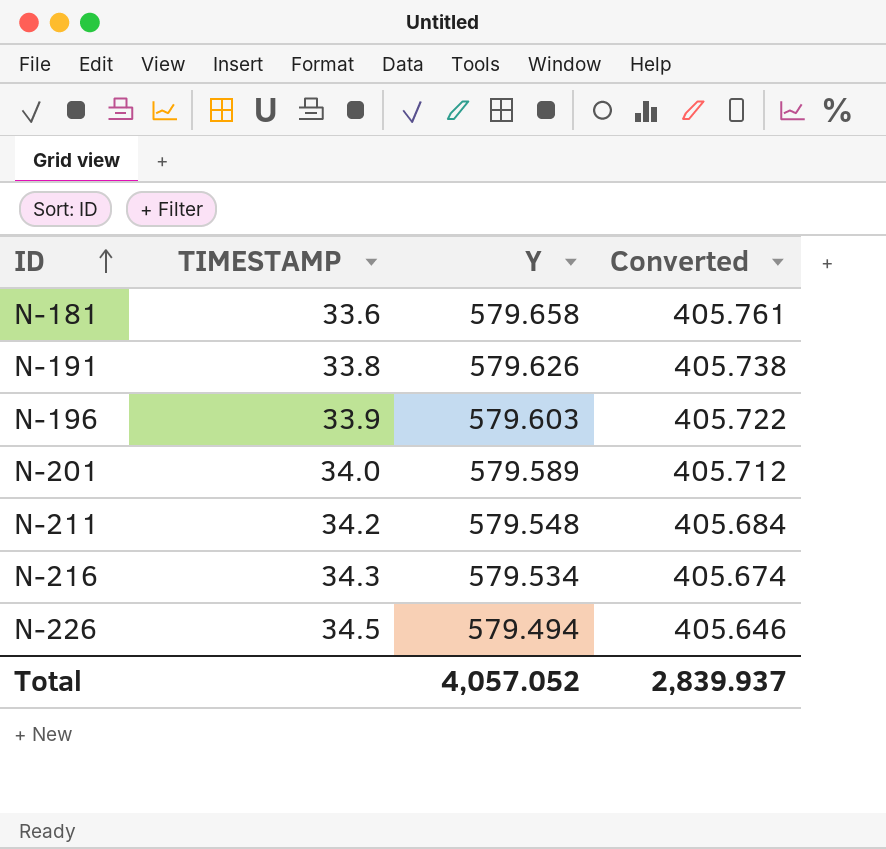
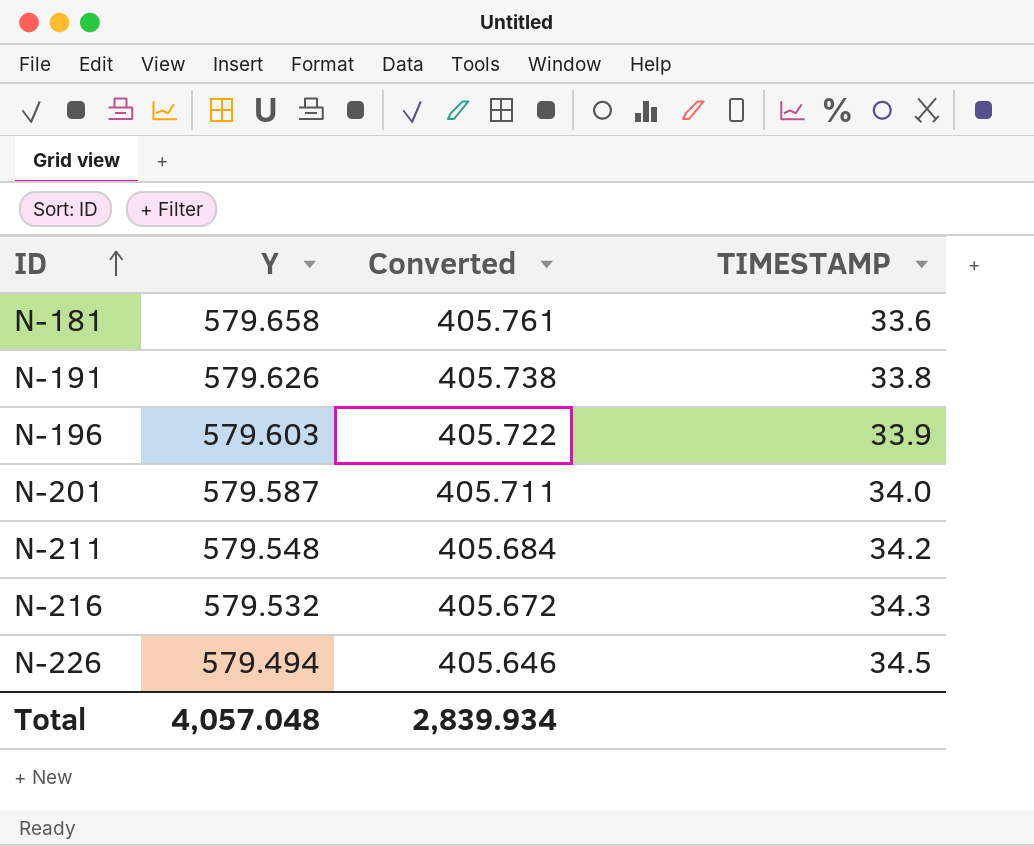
column TIMESTAMP | position: 2 -> 4
N-201 | Y: 579.589 -> 579.587
N-201 | Converted: 405.712 -> 405.711
N-216 | Y: 579.534 -> 579.532
N-216 | Converted: 405.674 -> 405.672
Total | Y: 4,057.052 -> 4,057.048
Total | Converted: 2,839.937 -> 2,839.934

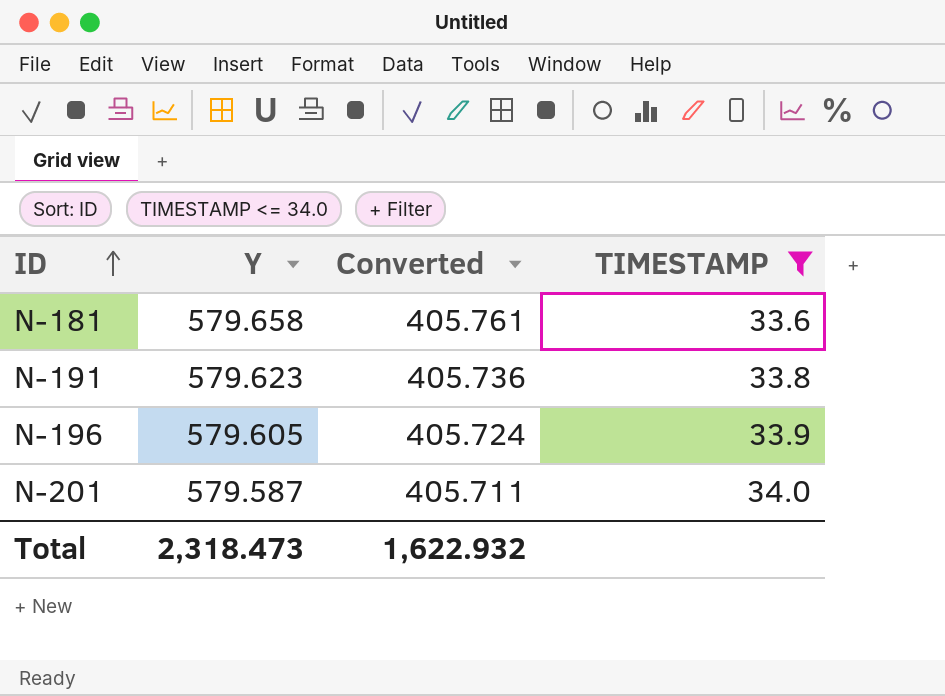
filter: none -> TIMESTAMP <= 34.0
N-191 | Y: 579.626 -> 579.623
N-191 | Converted: 405.738 -> 405.736
N-196 | Y: 579.603 -> 579.605
N-196 | Converted: 405.722 -> 405.724
Total | Y: 4,057.048 -> 2,318.473
Total | Converted: 2,839.934 -> 1,622.932

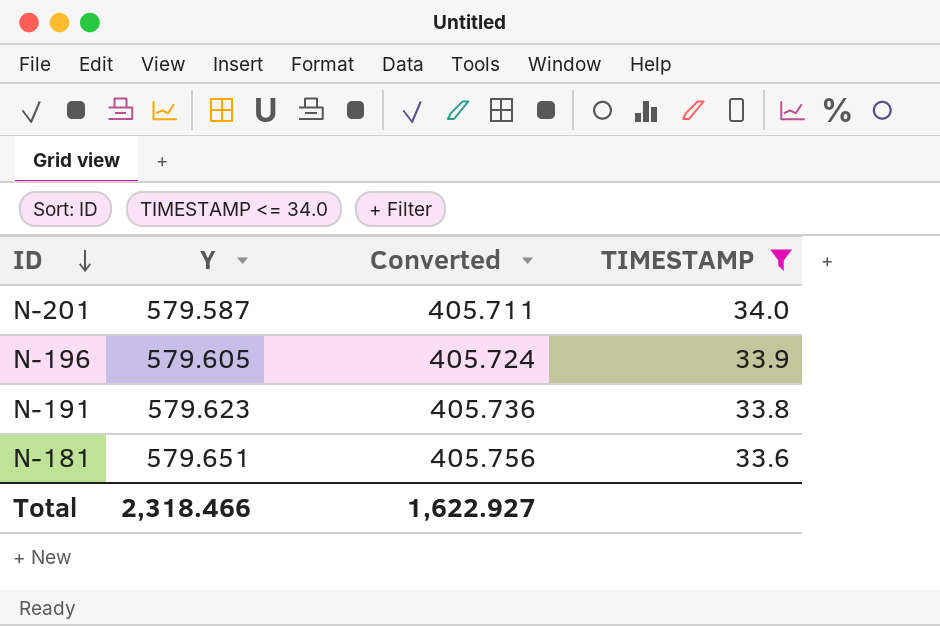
row order: ID ascending -> ID descending
N-181 | Y: 579.658 -> 579.651
N-181 | Converted: 405.761 -> 405.756
Total | Y: 2,318.473 -> 2,318.466
Total | Converted: 1,622.932 -> 1,622.927

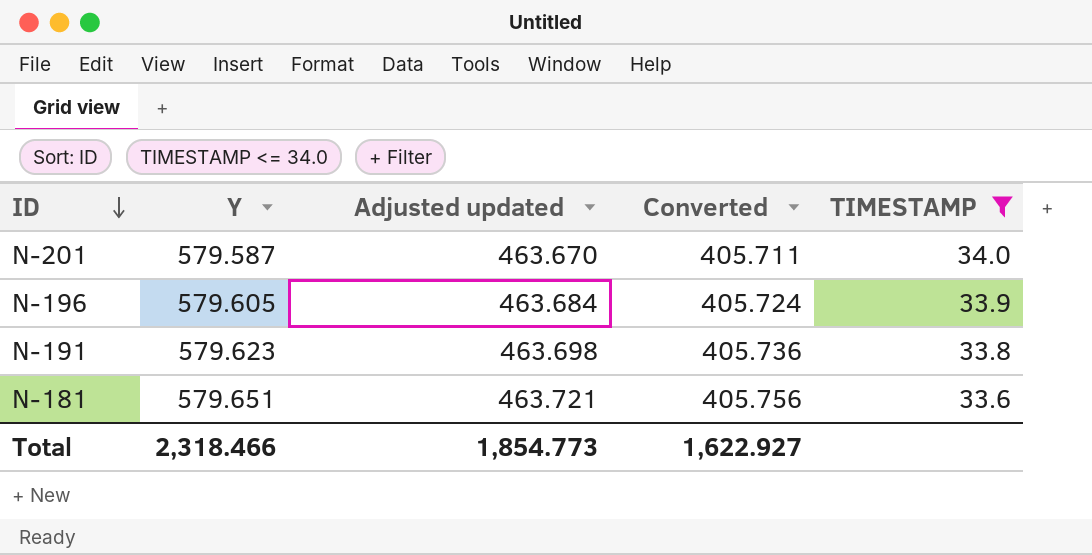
column Adjusted updated | formula: none -> [Y] * 0.8

